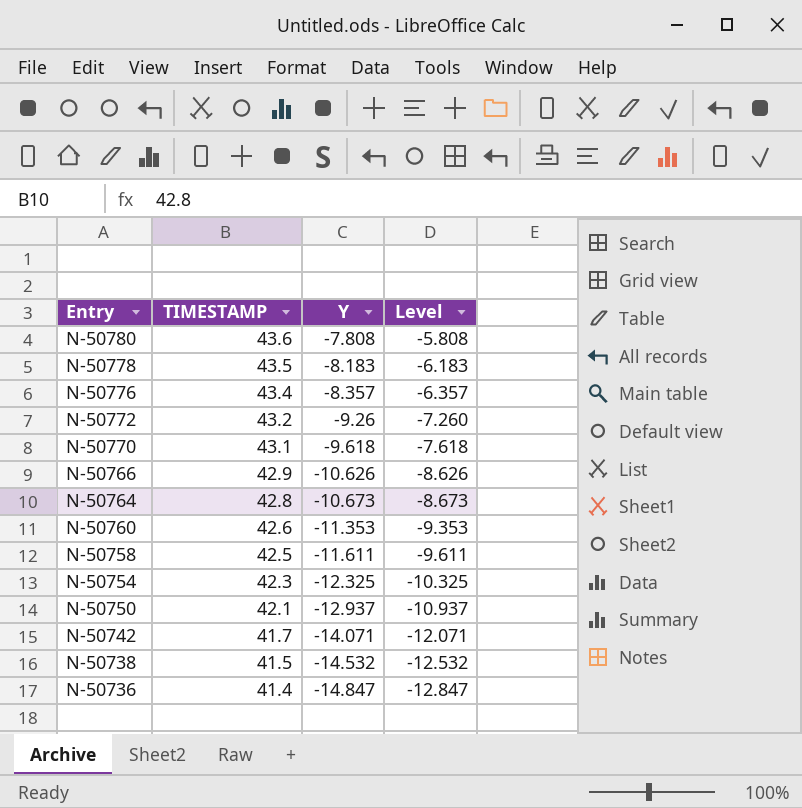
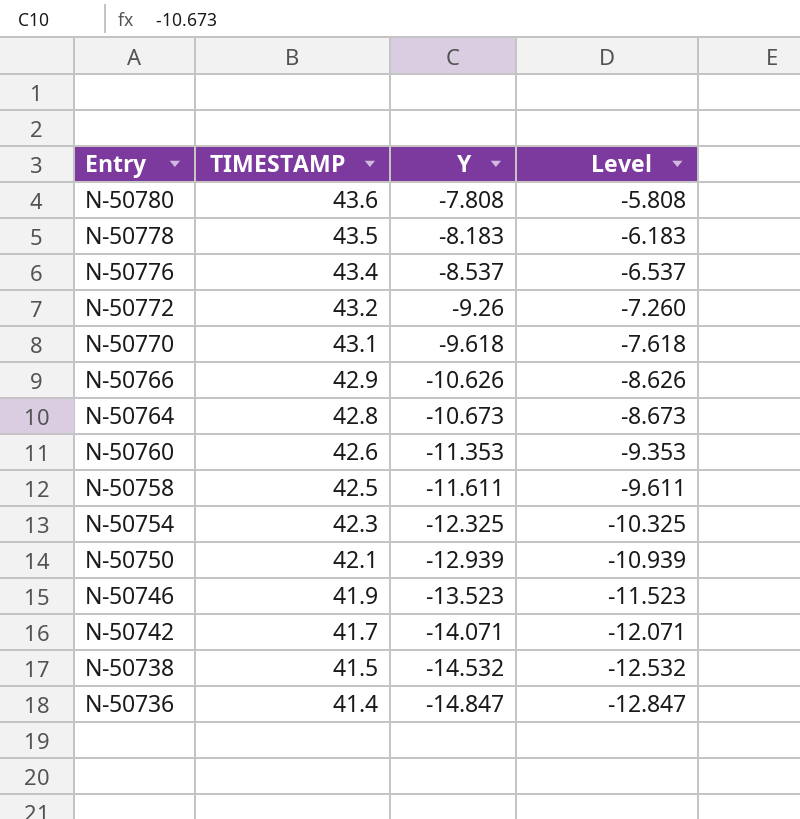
N-50776 | Y: -8.357 -> -8.537
N-50776 | Level: -6.357 -> -6.537
N-50750 | Y: -12.937 -> -12.939
N-50750 | Level: -10.937 -> -10.939
row N-50746: none -> 41.9 | -13.523 | -11.523

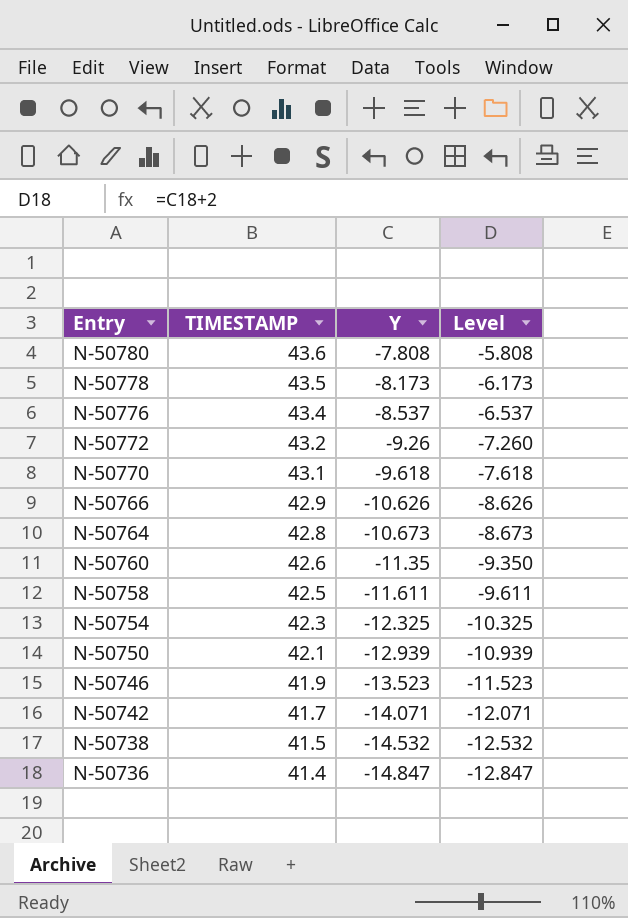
N-50778 | Y: -8.183 -> -8.173
N-50778 | Level: -6.183 -> -6.173
N-50760 | Y: -11.353 -> -11.35
N-50760 | Level: -9.353 -> -9.350

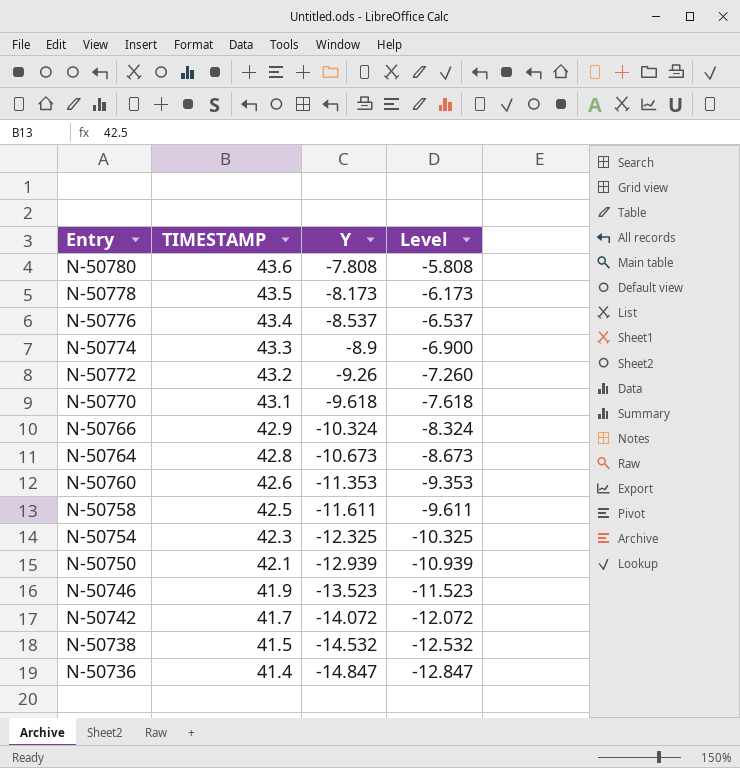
row N-50774: none -> 43.3 | -8.9 | -6.900
N-50766 | Y: -10.626 -> -10.324
N-50766 | Level: -8.626 -> -8.324
N-50760 | Y: -11.35 -> -11.353
N-50760 | Level: -9.350 -> -9.353
N-50742 | Y: -14.071 -> -14.072
N-50742 | Level: -12.071 -> -12.072

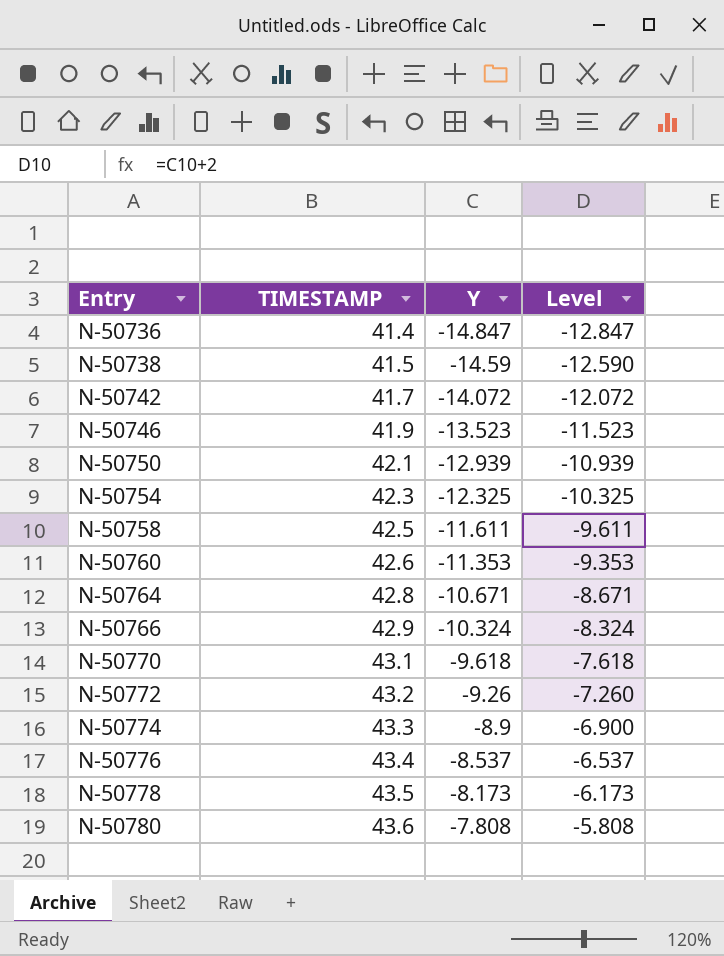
row order: Entry descending -> Entry ascending
N-50738 | Y: -14.532 -> -14.59
N-50738 | Level: -12.532 -> -12.590
N-50764 | Y: -10.673 -> -10.671
N-50764 | Level: -8.673 -> -8.671

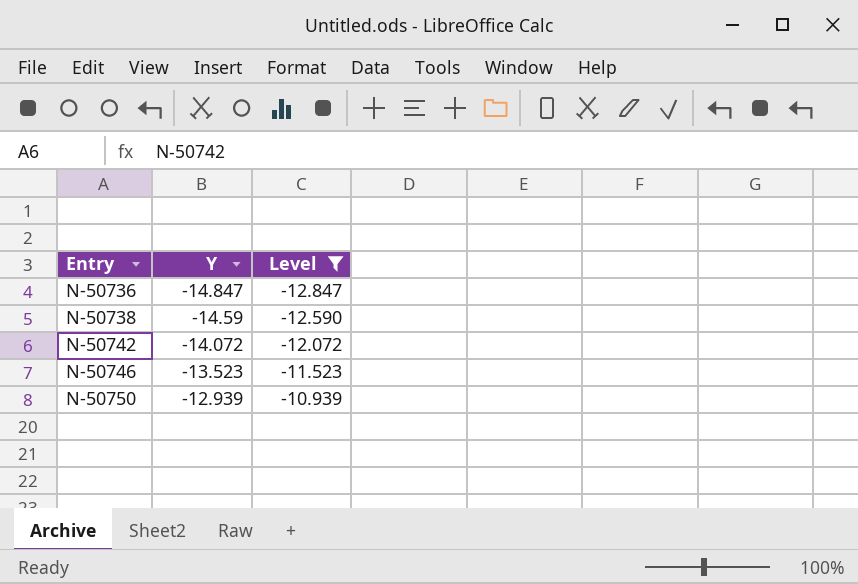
filter: none -> Level <= -10.939
column TIMESTAMP | position: 2 -> none

